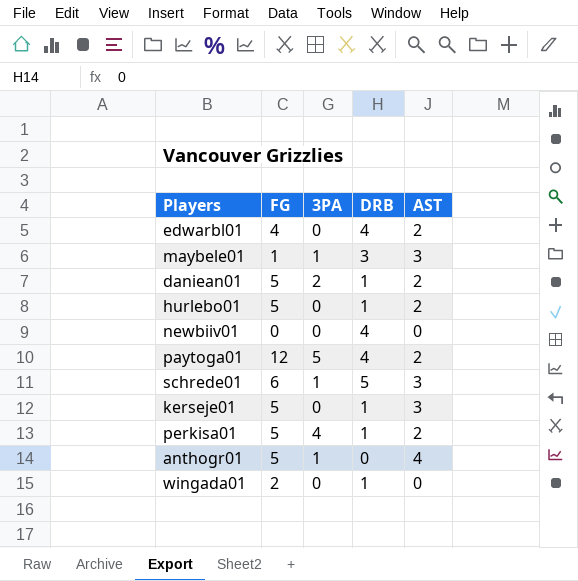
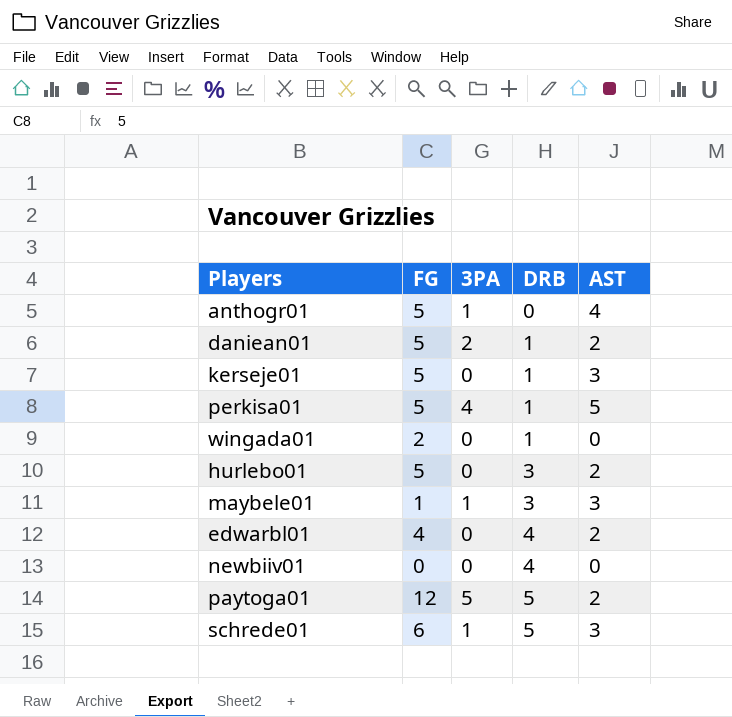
row order: none -> DRB ascending
perkisa01 | AST: 2 -> 5
hurlebo01 | DRB: 1 -> 3
paytoga01 | DRB: 4 -> 5

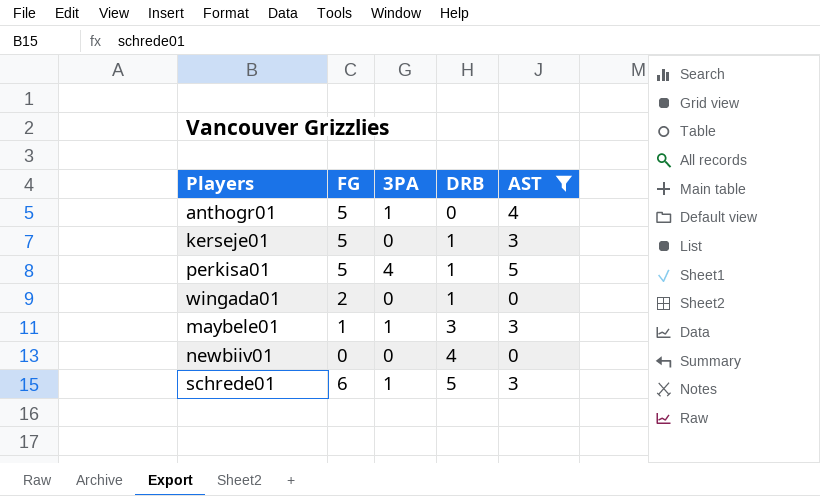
filter: none -> AST != 2

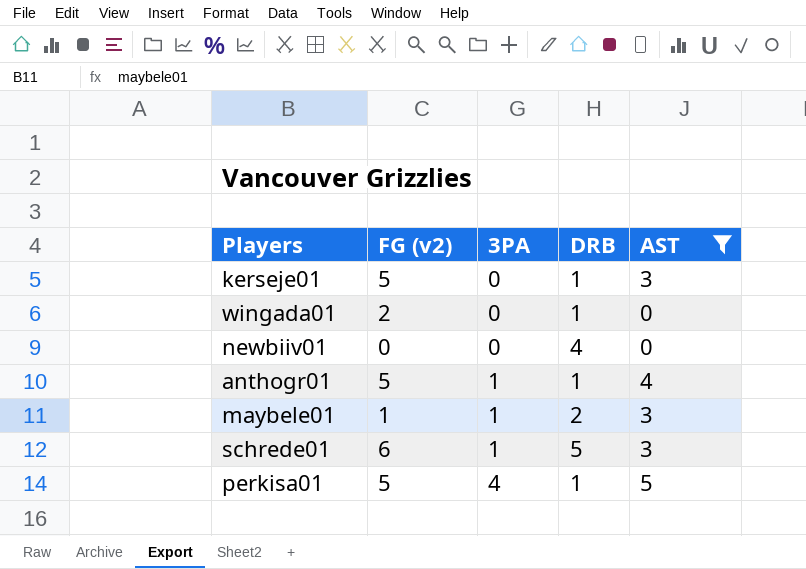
row order: DRB ascending -> 3PA ascending
column name: FG -> FG (v2)
anthogr01 | DRB: 0 -> 1
maybele01 | DRB: 3 -> 2

